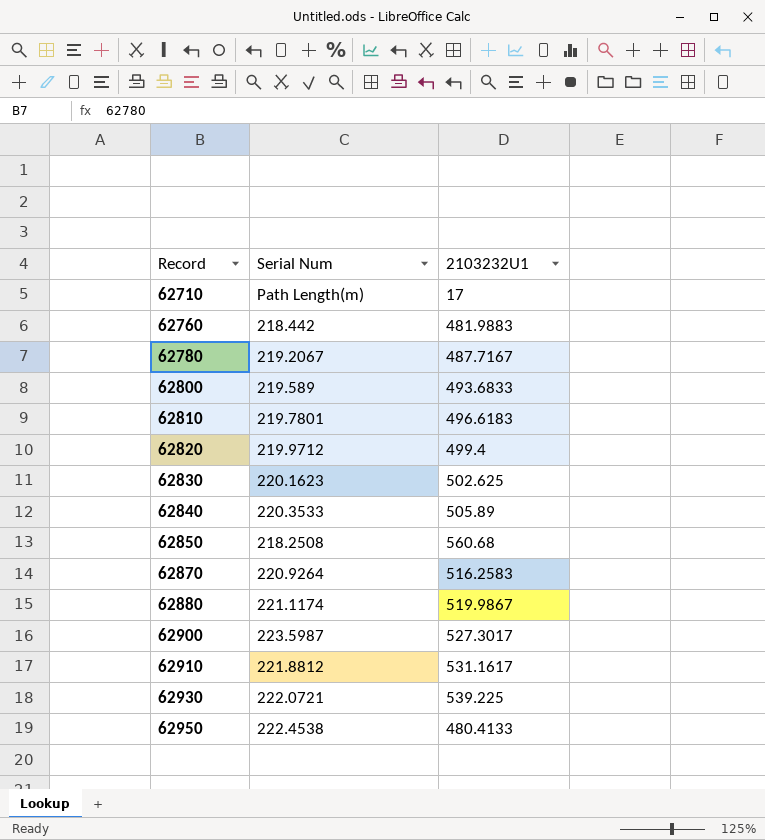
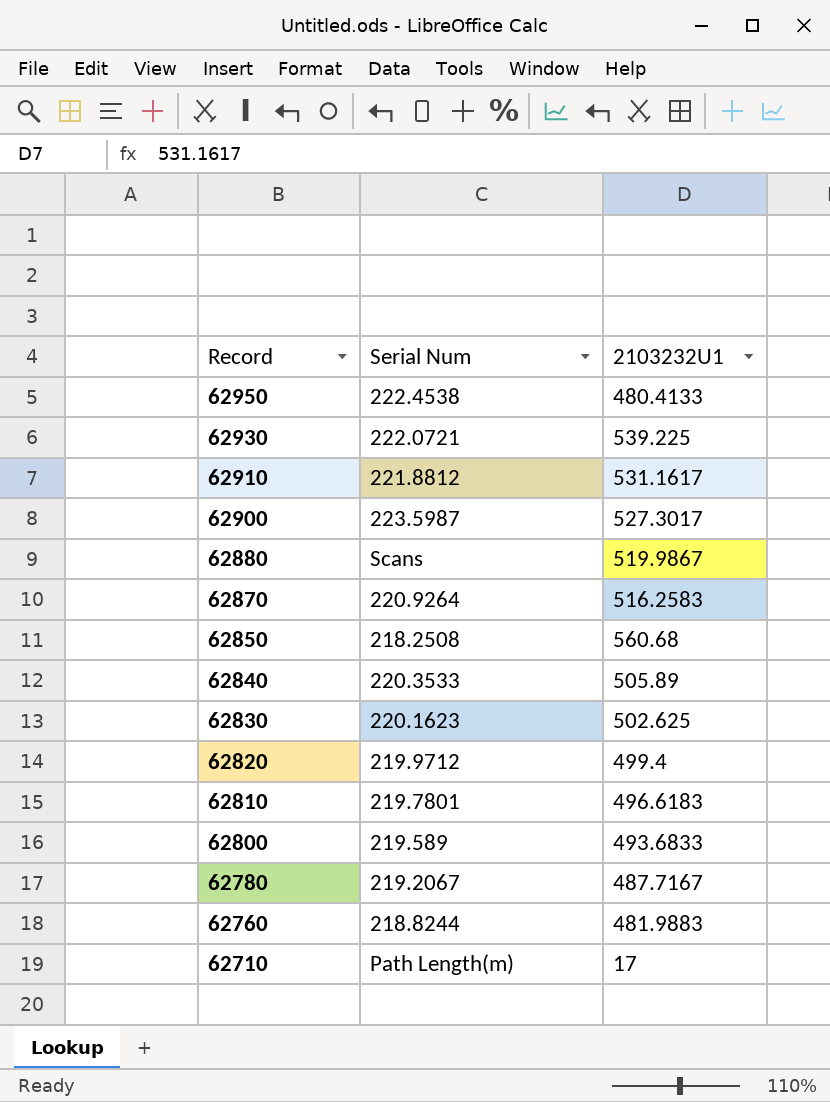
row order: Record ascending -> Record descending
62880 | Serial Num: 221.1174 -> Scans
62760 | Serial Num: 218.442 -> 218.8244

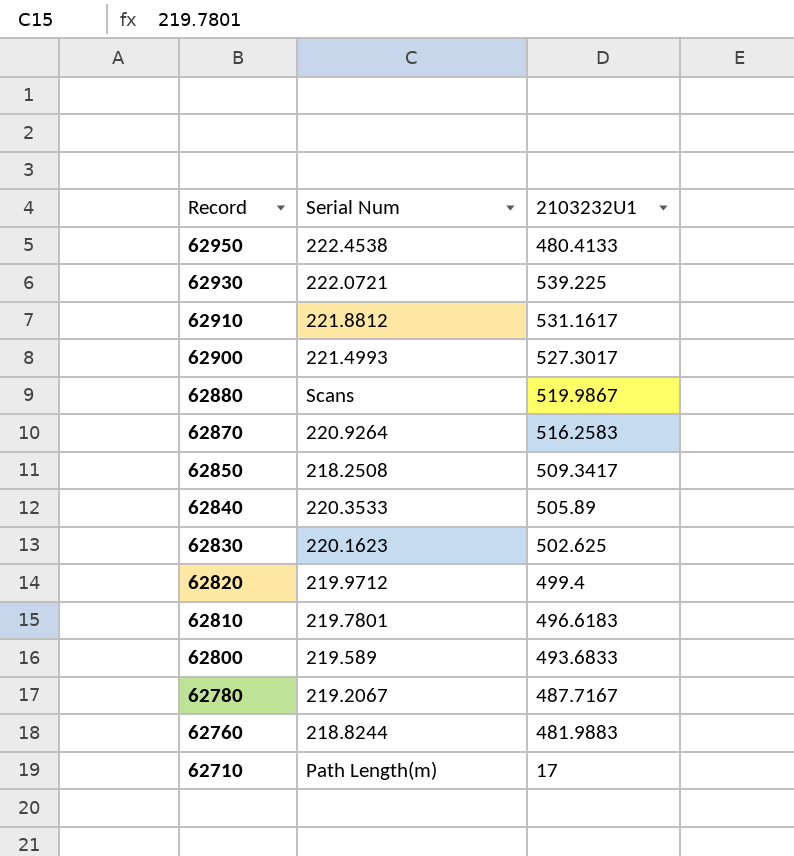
62900 | Serial Num: 223.5987 -> 221.4993
62850 | 2103232U1: 560.68 -> 509.3417

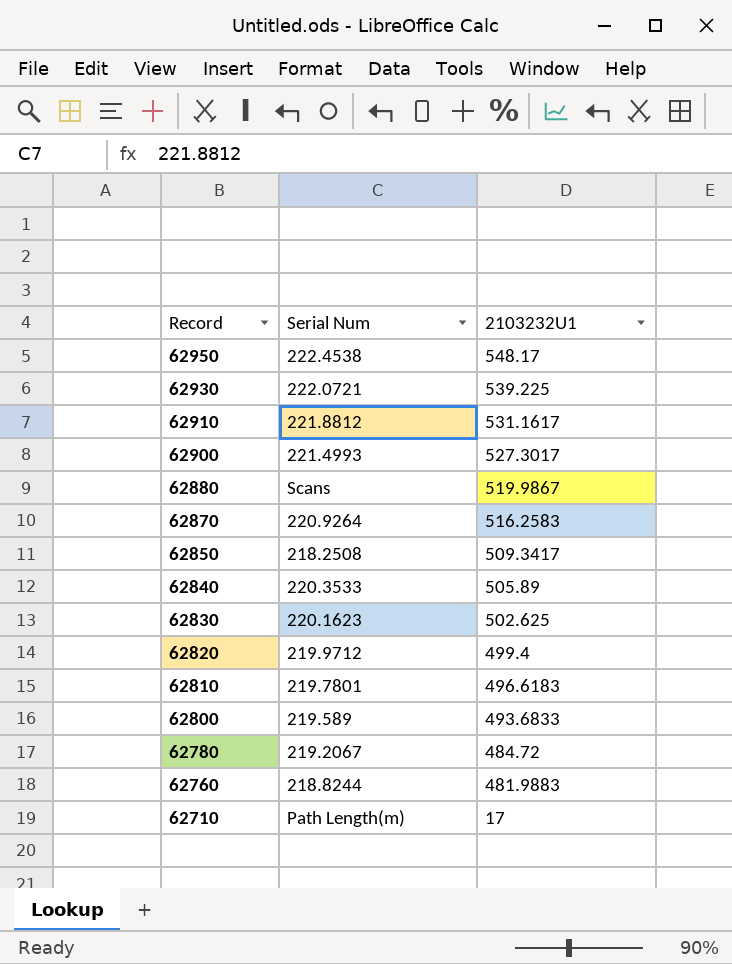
62950 | 2103232U1: 480.4133 -> 548.17
62780 | 2103232U1: 487.7167 -> 484.72

